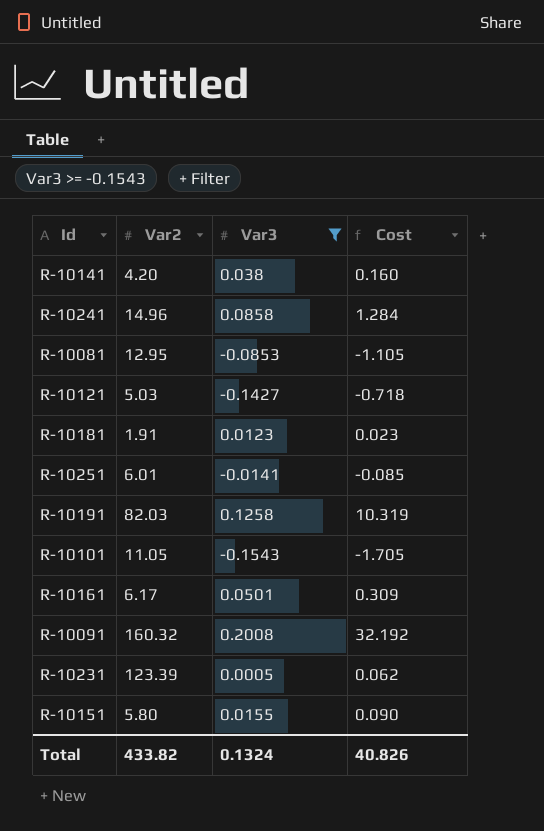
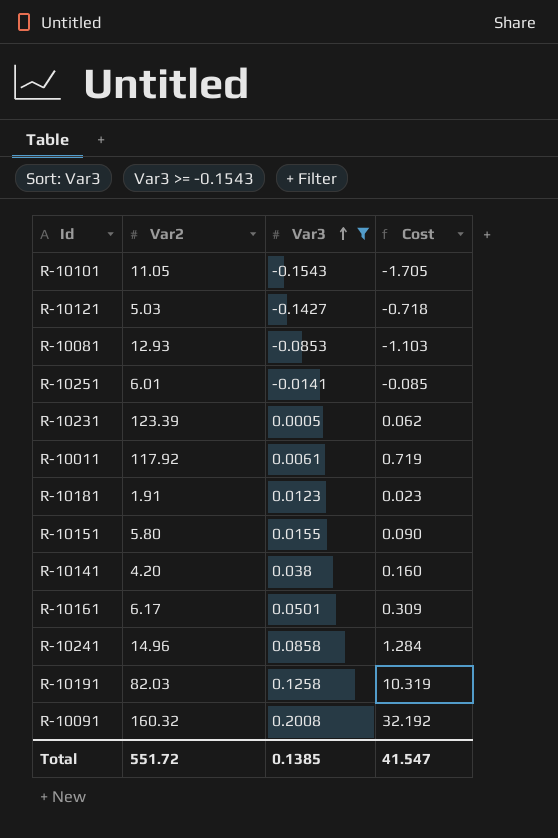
row order: none -> Var3 ascending
R-10081 | Var2: 12.95 -> 12.93
R-10081 | Cost: -1.105 -> -1.103
row R-10011: none -> 117.92 | 0.0061 | 0.719
Total | Var2: 433.82 -> 551.72
Total | Var3: 0.1324 -> 0.1385
Total | Cost: 40.826 -> 41.547

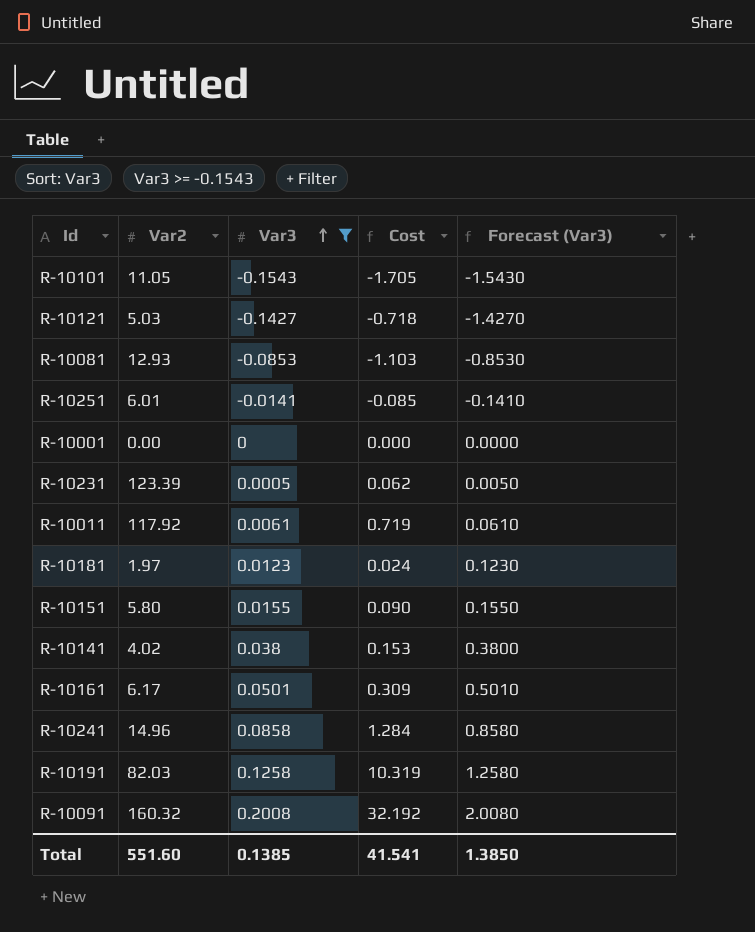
column Forecast (Var3) | formula: none -> [Var3] * 10
row R-10001: none -> 0.00 | 0 | 0.000 | 0.0000
R-10181 | Var2: 1.91 -> 1.97
R-10181 | Cost: 0.023 -> 0.024
R-10141 | Var2: 4.20 -> 4.02
R-10141 | Cost: 0.160 -> 0.153
Total | Var2: 551.72 -> 551.60
Total | Cost: 41.547 -> 41.541

